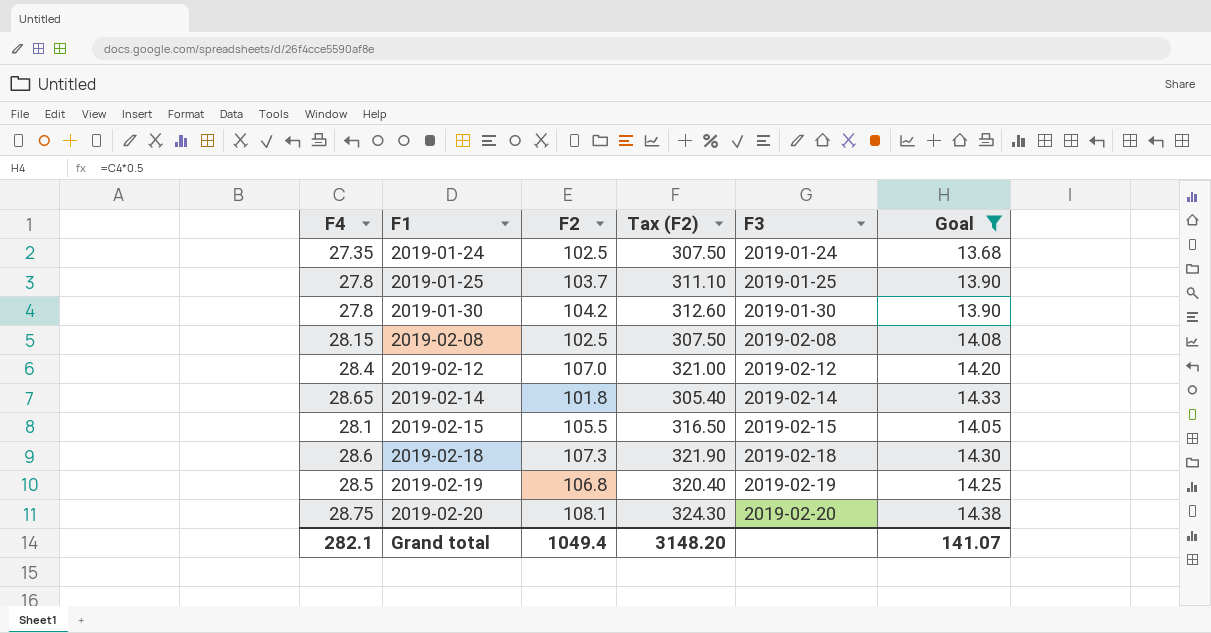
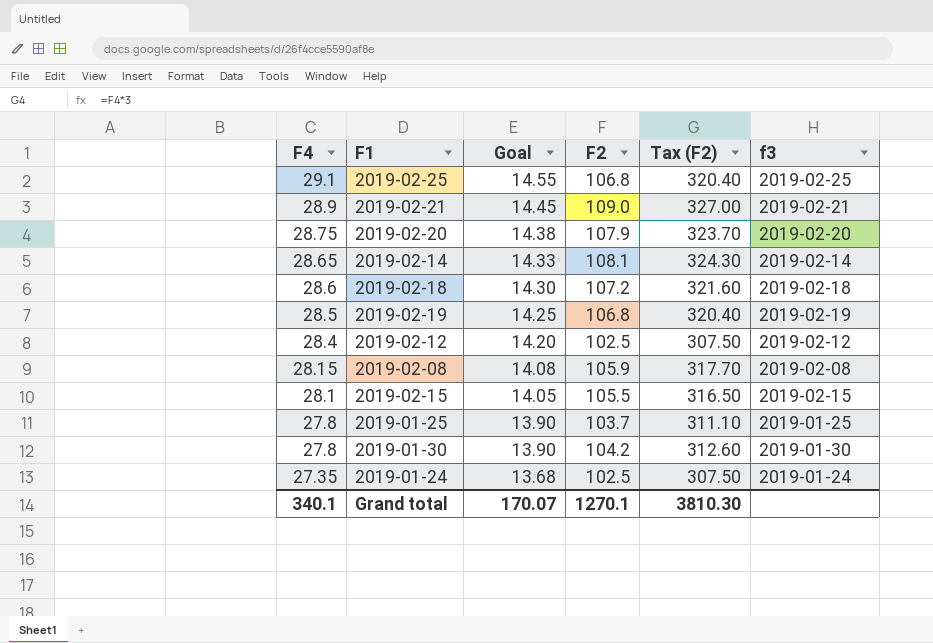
filter: Goal <= 14.38 -> none
row order: F1 ascending -> F4 descending
column Goal | position: 6 -> 3
column name: F3 -> f3
2019-02-20 | F2: 108.1 -> 107.9
2019-02-20 | Tax (F2): 324.30 -> 323.70
2019-02-14 | F2: 101.8 -> 108.1
2019-02-14 | Tax (F2): 305.40 -> 324.30
2019-02-18 | F2: 107.3 -> 107.2
2019-02-18 | Tax (F2): 321.90 -> 321.60
2019-02-12 | F2: 107.0 -> 102.5
2019-02-12 | Tax (F2): 321.00 -> 307.50
2019-02-08 | F2: 102.5 -> 105.9
2019-02-08 | Tax (F2): 307.50 -> 317.70
Grand total | F4: 282.1 -> 340.1
Grand total | Goal: 141.07 -> 170.07
Grand total | F2: 1049.4 -> 1270.1
Grand total | Tax (F2): 3148.20 -> 3810.30

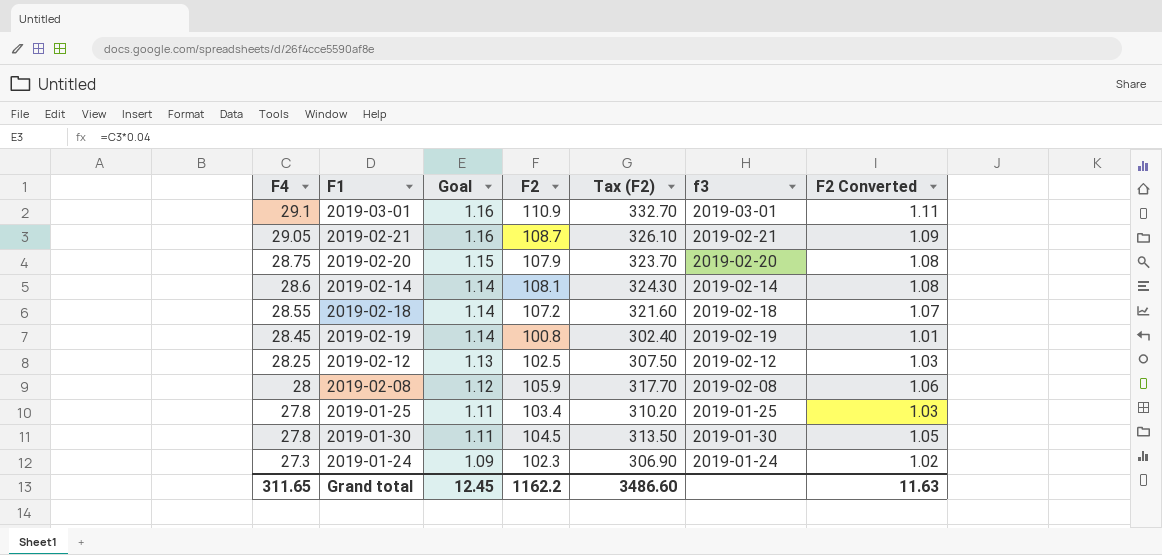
column Goal | formula: [F4] * 0.5 -> [F4] * 0.04
column F2 Converted | formula: none -> [F2] * 0.01
row 2019-02-25: 29.1 | 14.55 | 106.8 | 320.40 | 2019-02-25 -> none
row 2019-02-15: 28.1 | 14.05 | 105.5 | 316.50 | 2019-02-15 -> none
row 2019-03-01: none -> 29.1 | 1.16 | 110.9 | 332.70 | 2019-03-01 | 1.11
2019-02-21 | F4: 28.9 -> 29.05
2019-02-21 | F2: 109.0 -> 108.7
2019-02-21 | Tax (F2): 327.00 -> 326.10
2019-02-14 | F4: 28.65 -> 28.6
2019-02-18 | F4: 28.6 -> 28.55
2019-02-19 | F4: 28.5 -> 28.45
2019-02-19 | F2: 106.8 -> 100.8
2019-02-19 | Tax (F2): 320.40 -> 302.40
2019-02-12 | F4: 28.4 -> 28.25
2019-02-08 | F4: 28.15 -> 28
2019-01-25 | F2: 103.7 -> 103.4
2019-01-25 | Tax (F2): 311.10 -> 310.20
2019-01-30 | F2: 104.2 -> 104.5
2019-01-30 | Tax (F2): 312.60 -> 313.50
2019-01-24 | F4: 27.35 -> 27.3
2019-01-24 | F2: 102.5 -> 102.3
2019-01-24 | Tax (F2): 307.50 -> 306.90
Grand total | F4: 340.1 -> 311.65
Grand total | Goal: 170.07 -> 12.45
Grand total | F2: 1270.1 -> 1162.2
Grand total | Tax (F2): 3810.30 -> 3486.60

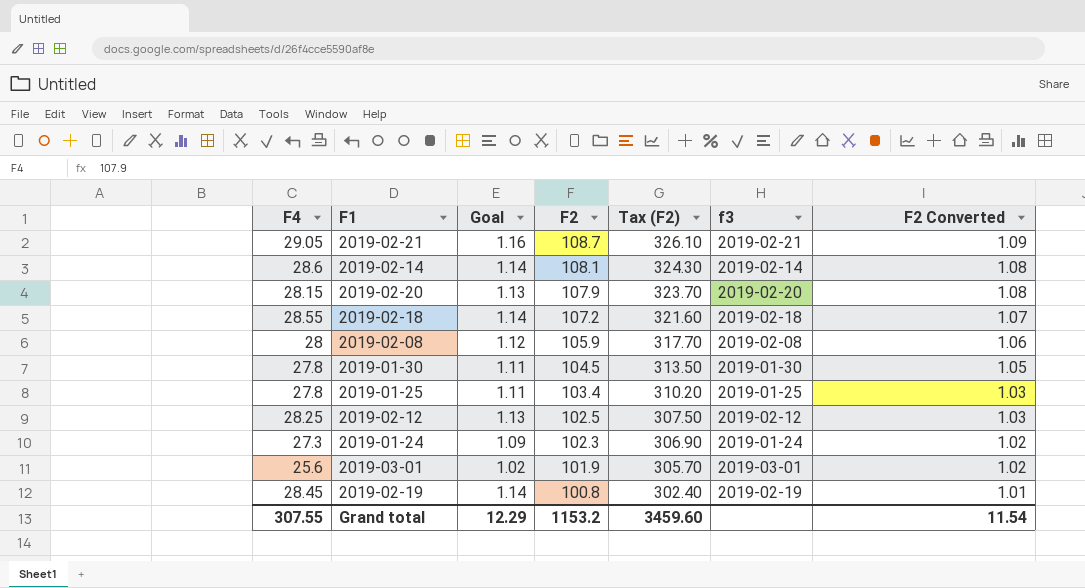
row order: F4 descending -> F2 descending
2019-02-20 | F4: 28.75 -> 28.15
2019-02-20 | Goal: 1.15 -> 1.13
2019-03-01 | F4: 29.1 -> 25.6
2019-03-01 | Goal: 1.16 -> 1.02
2019-03-01 | F2: 110.9 -> 101.9
2019-03-01 | Tax (F2): 332.70 -> 305.70
2019-03-01 | F2 Converted: 1.11 -> 1.02
Grand total | F4: 311.65 -> 307.55
Grand total | Goal: 12.45 -> 12.29
Grand total | F2: 1162.2 -> 1153.2
Grand total | Tax (F2): 3486.60 -> 3459.60
Grand total | F2 Converted: 11.63 -> 11.54

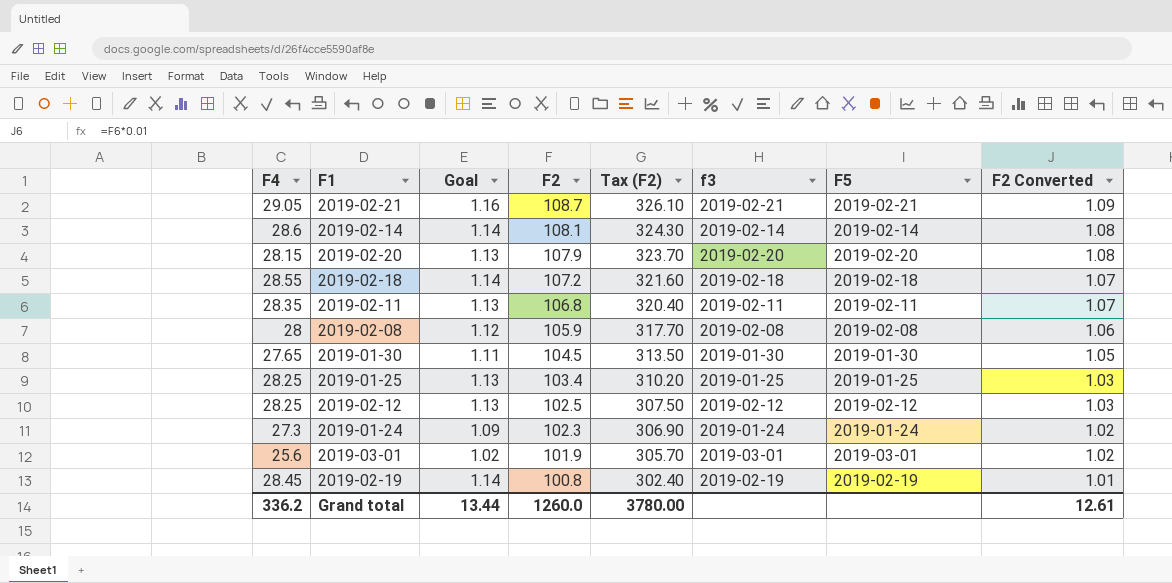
column F5 | position: none -> 7
row 2019-02-11: none -> 28.35 | 1.13 | 106.8 | 320.40 | 2019-02-11 | 2019-02-11 | 1.07
2019-01-30 | F4: 27.8 -> 27.65
2019-01-25 | F4: 27.8 -> 28.25
2019-01-25 | Goal: 1.11 -> 1.13
Grand total | F4: 307.55 -> 336.2
Grand total | Goal: 12.29 -> 13.44
Grand total | F2: 1153.2 -> 1260.0
Grand total | Tax (F2): 3459.60 -> 3780.00
Grand total | F2 Converted: 11.54 -> 12.61

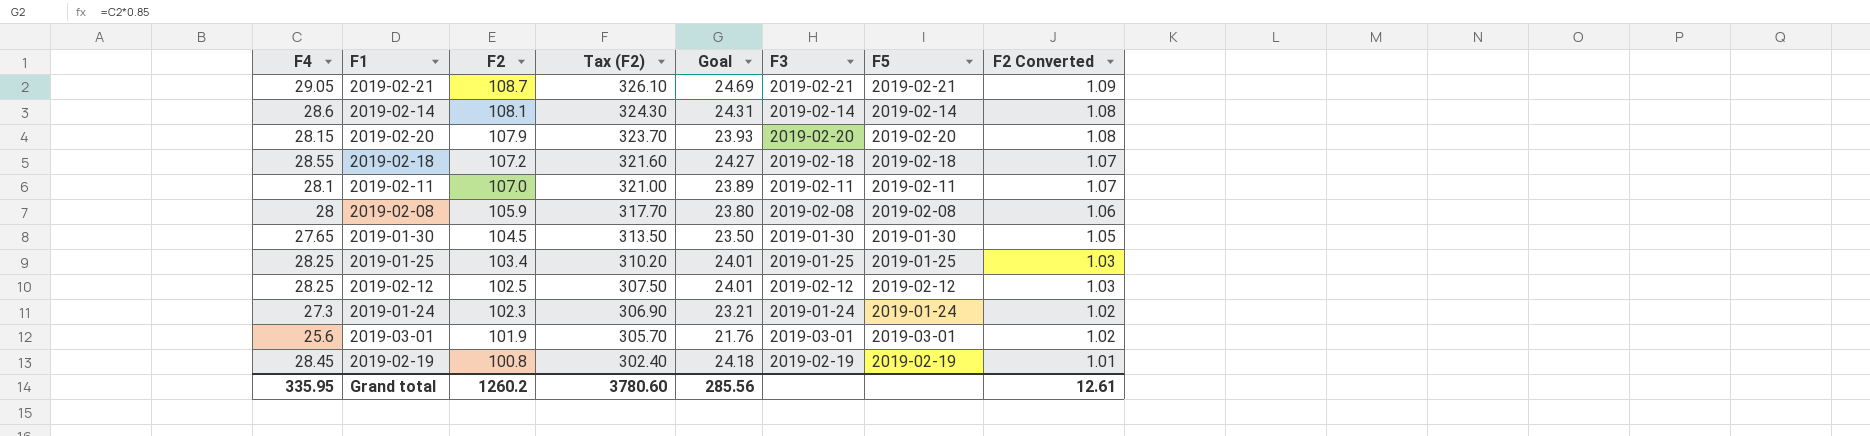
column Goal | formula: [F4] * 0.04 -> [F4] * 0.85
column Goal | position: 3 -> 5
column name: f3 -> F3
2019-02-11 | F4: 28.35 -> 28.1
2019-02-11 | F2: 106.8 -> 107.0
2019-02-11 | Tax (F2): 320.40 -> 321.00
Grand total | F4: 336.2 -> 335.95
Grand total | F2: 1260.0 -> 1260.2
Grand total | Tax (F2): 3780.00 -> 3780.60
Grand total | Goal: 13.44 -> 285.56

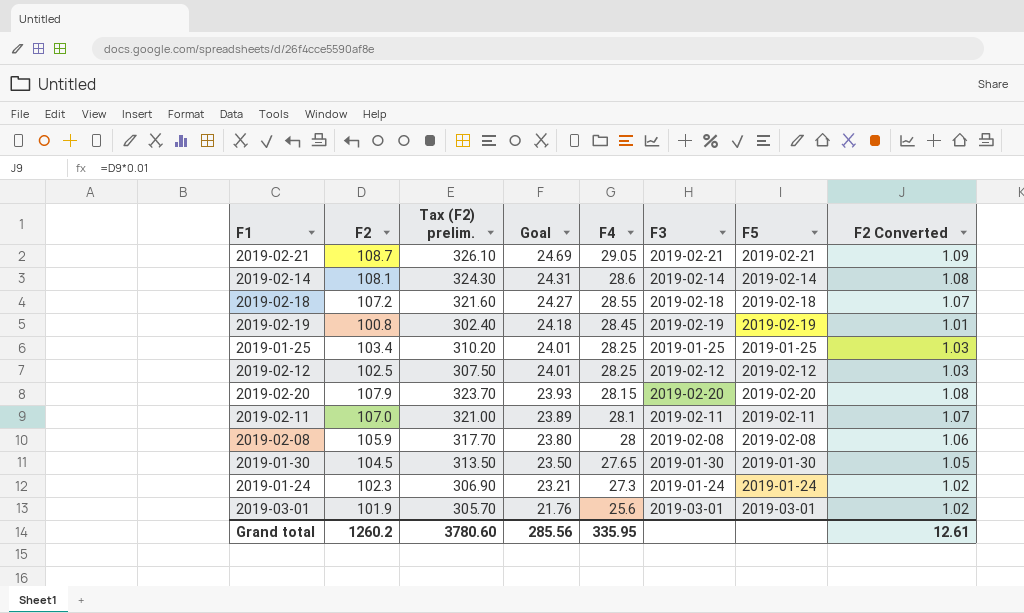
row order: F2 descending -> Goal descending
column name: Tax (F2) -> Tax (F2) prelim.
column F4 | position: 1 -> 5

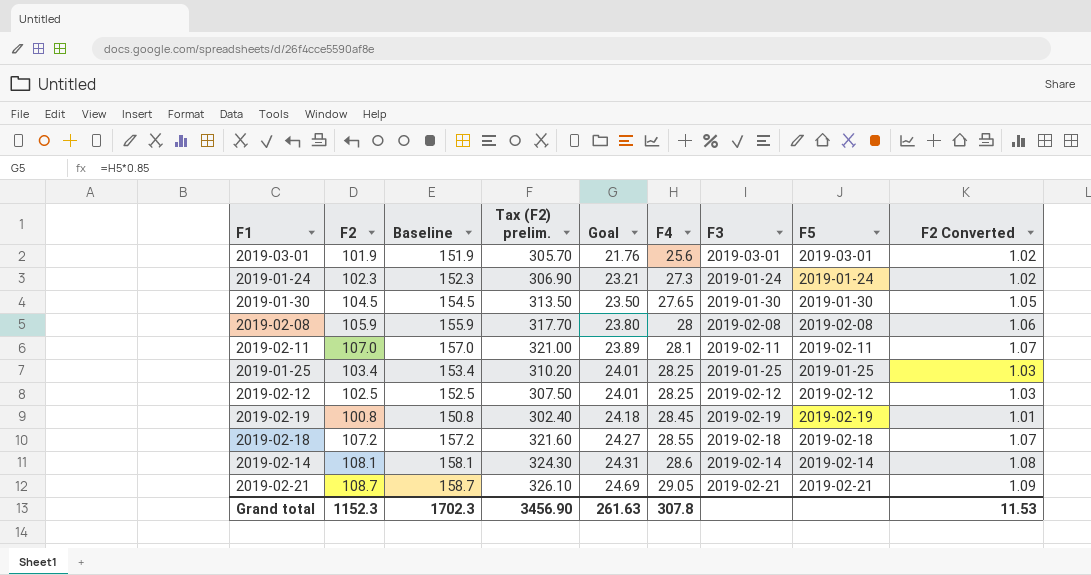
row order: Goal descending -> Goal ascending
column Baseline | formula: none -> [F2] + 50
row 2019-02-20: 107.9 | 323.70 | 23.93 | 28.15 | 2019-02-20 | 2019-02-20 | 1.08 -> none
Grand total | F2: 1260.2 -> 1152.3
Grand total | Tax (F2) prelim.: 3780.60 -> 3456.90
Grand total | Goal: 285.56 -> 261.63
Grand total | F4: 335.95 -> 307.8
Grand total | F2 Converted: 12.61 -> 11.53

